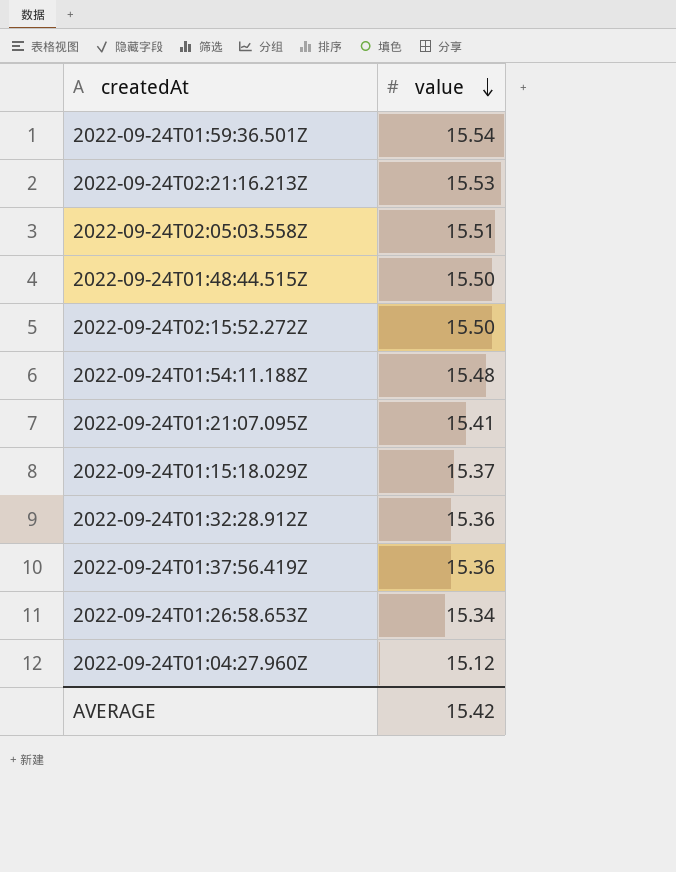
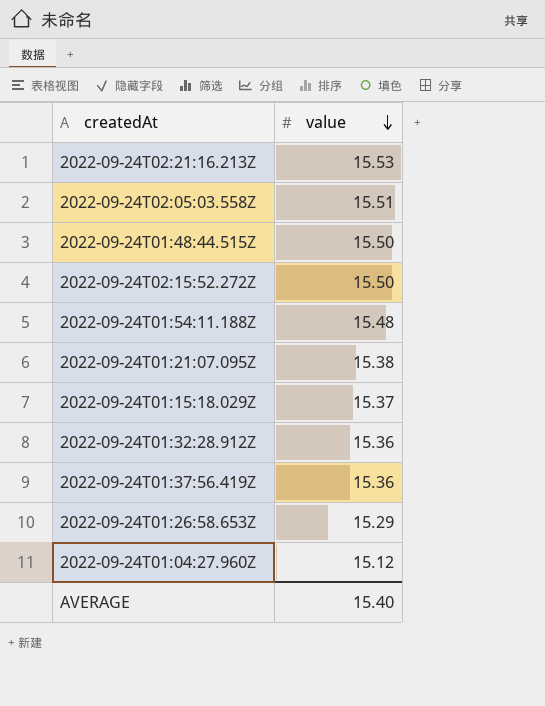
row 2022-09-24T01:59:36.501Z: 15.54 -> none
2022-09-24T01:21:07.095Z | value: 15.41 -> 15.38
2022-09-24T01:26:58.653Z | value: 15.34 -> 15.29
AVERAGE | value: 15.42 -> 15.40

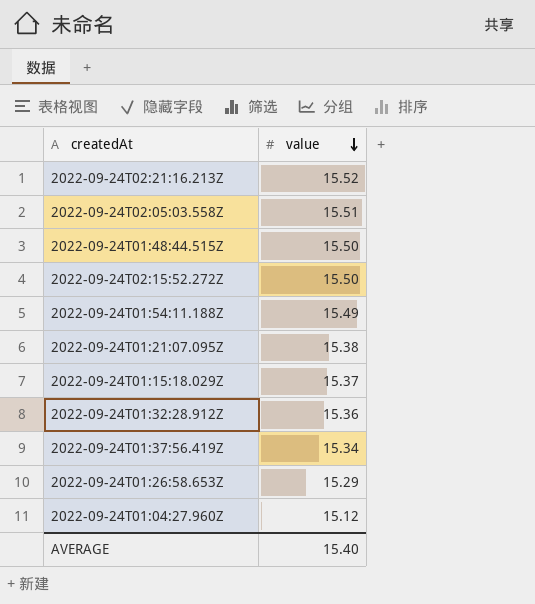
2022-09-24T02:21:16.213Z | value: 15.53 -> 15.52
2022-09-24T01:54:11.188Z | value: 15.48 -> 15.49
2022-09-24T01:37:56.419Z | value: 15.36 -> 15.34

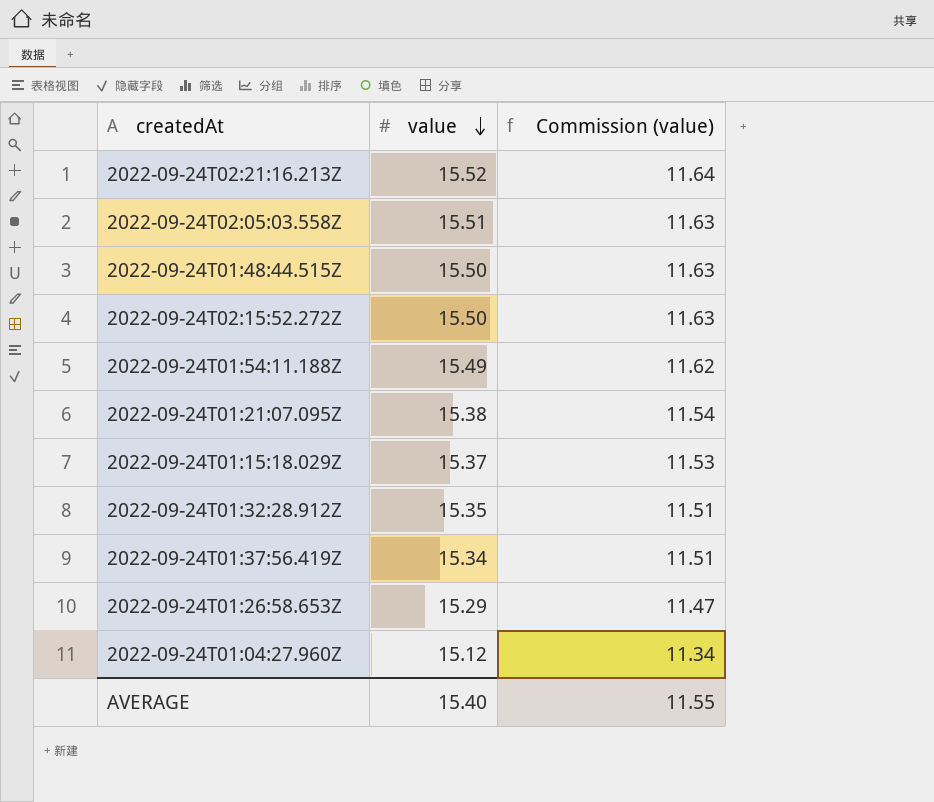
column Commission (value) | formula: none -> [value] * 0.75
2022-09-24T01:32:28.912Z | value: 15.36 -> 15.35

